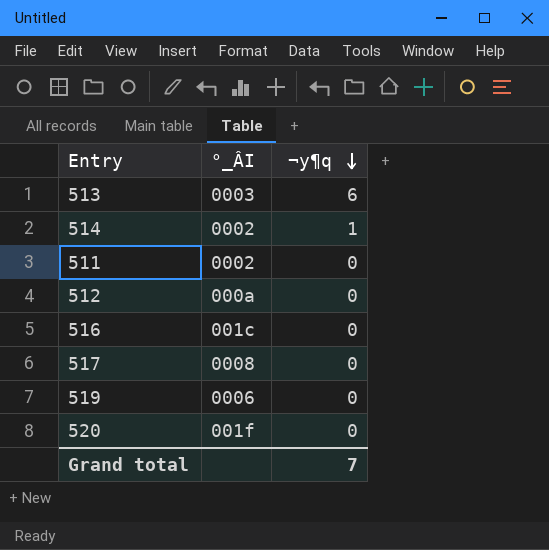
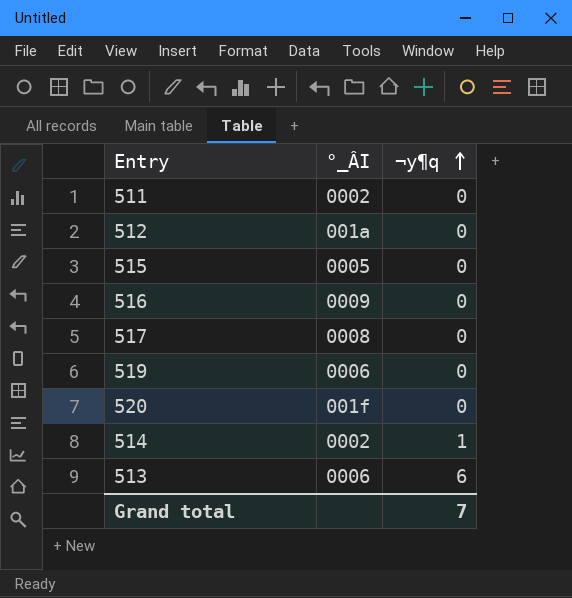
row order: ¬y¶q descending -> ¬y¶q ascending
512 | °_ÂI: 000a -> 001a
row 515: none -> 0005 | 0
516 | °_ÂI: 001c -> 0009
513 | °_ÂI: 0003 -> 0006

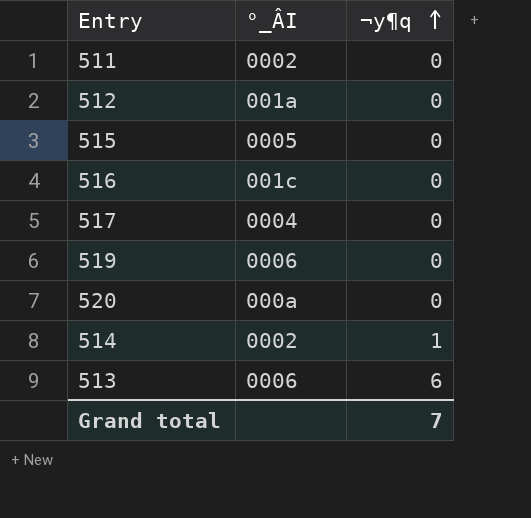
516 | °_ÂI: 0009 -> 001c
517 | °_ÂI: 0008 -> 0004
520 | °_ÂI: 001f -> 000a

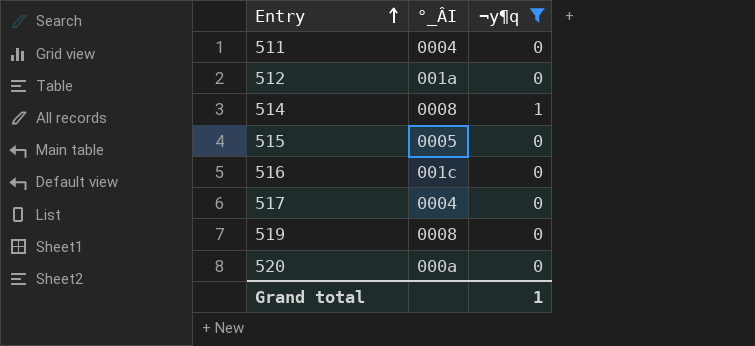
filter: none -> ¬y¶q != 6
row order: ¬y¶q ascending -> Entry ascending
511 | °_ÂI: 0002 -> 0004
514 | °_ÂI: 0002 -> 0008
519 | °_ÂI: 0006 -> 0008
Grand total | ¬y¶q: 7 -> 1

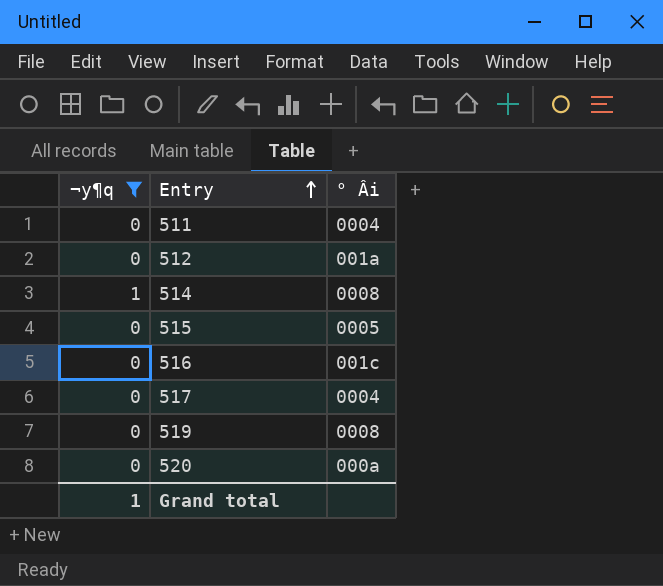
column ¬y¶q | position: 3 -> 1
column name: °_ÂI -> ° Âi

